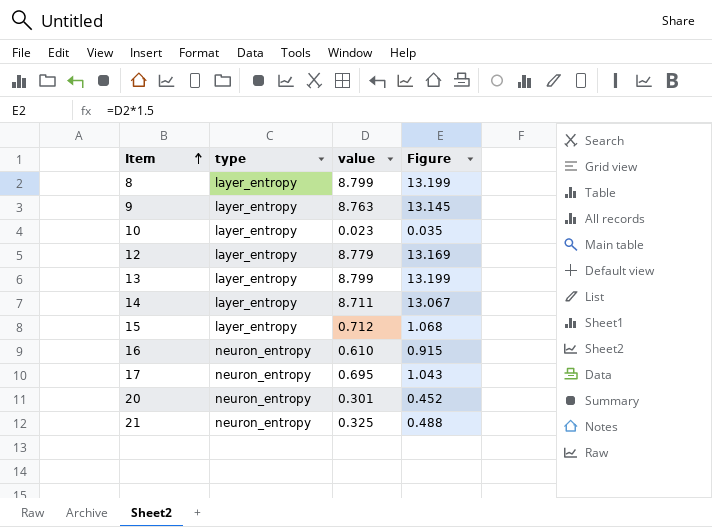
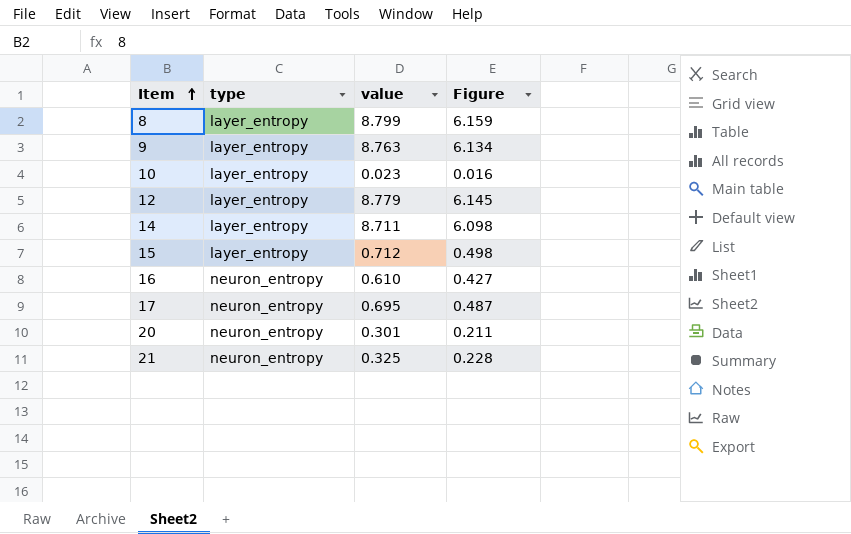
column Figure | formula: [value] * 1.5 -> [value] * 0.7
row 13: layer_entropy | 8.799 | 13.199 -> none

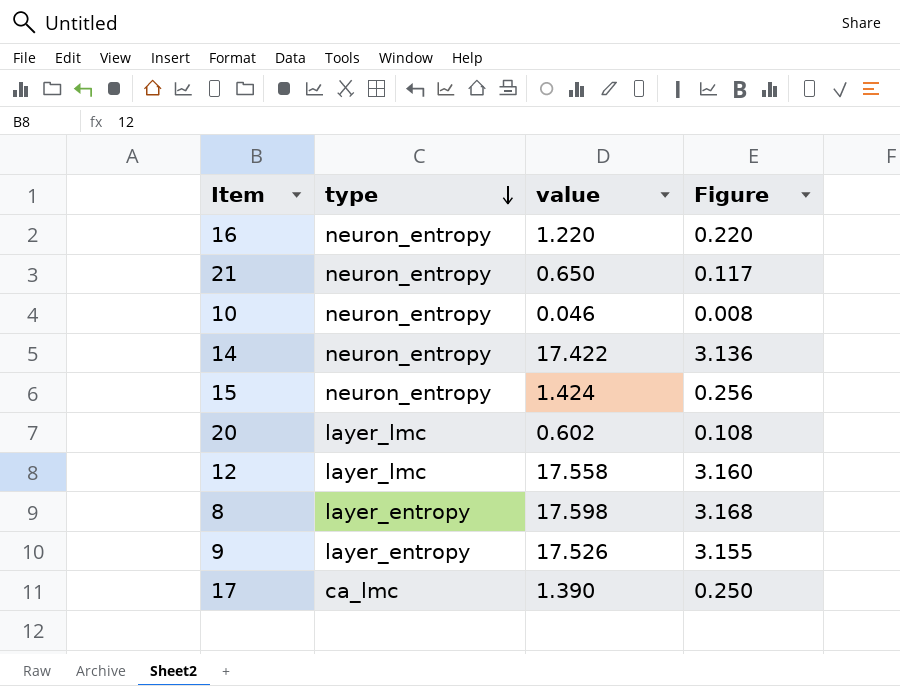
row order: Item ascending -> type descending
column Figure | formula: [value] * 0.7 -> [value] * 0.18
16 | value: 0.610 -> 1.220
21 | value: 0.325 -> 0.650
10 | type: layer_entropy -> neuron_entropy
10 | value: 0.023 -> 0.046
14 | type: layer_entropy -> neuron_entropy
14 | value: 8.711 -> 17.422
15 | type: layer_entropy -> neuron_entropy
15 | value: 0.712 -> 1.424
20 | type: neuron_entropy -> layer_lmc
20 | value: 0.301 -> 0.602
12 | type: layer_entropy -> layer_lmc
12 | value: 8.779 -> 17.558
8 | value: 8.799 -> 17.598
9 | value: 8.763 -> 17.526
17 | type: neuron_entropy -> ca_lmc
17 | value: 0.695 -> 1.390

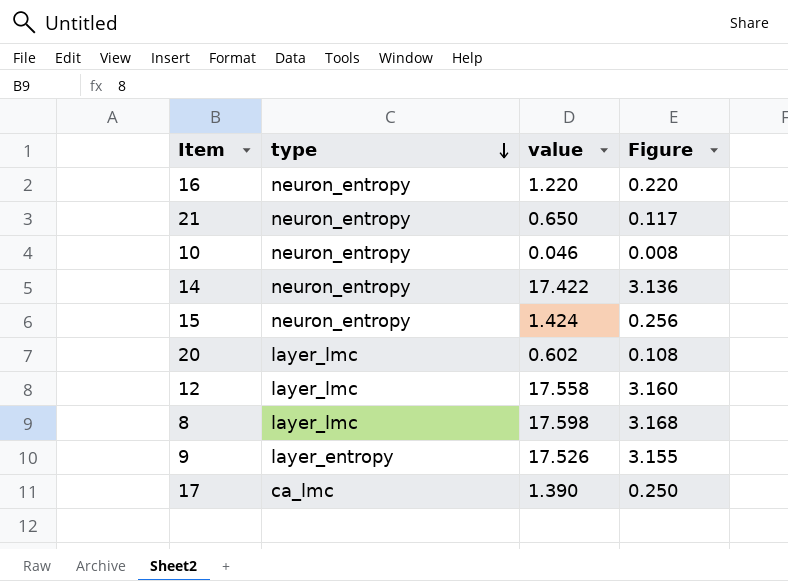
8 | type: layer_entropy -> layer_lmc

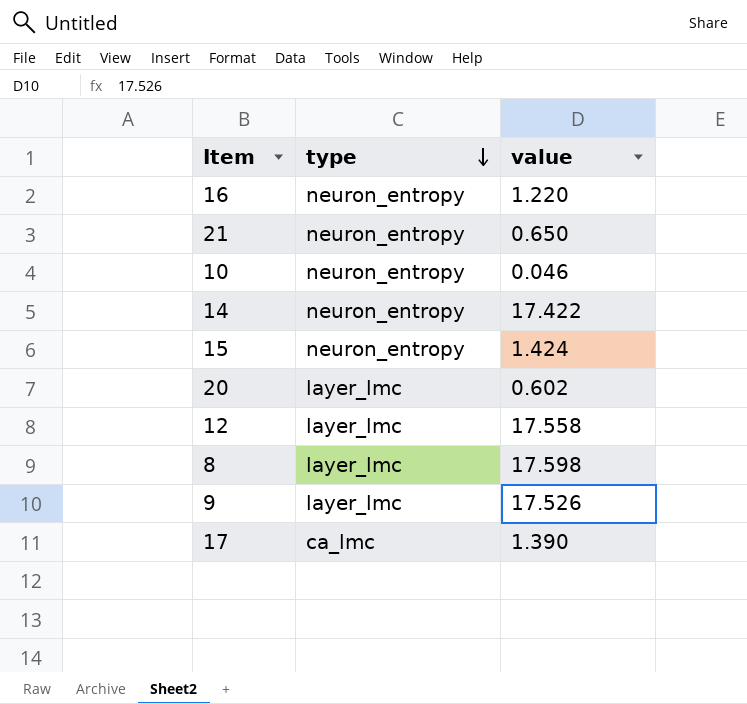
column Figure | formula: [value] * 0.18 -> none
9 | type: layer_entropy -> layer_lmc

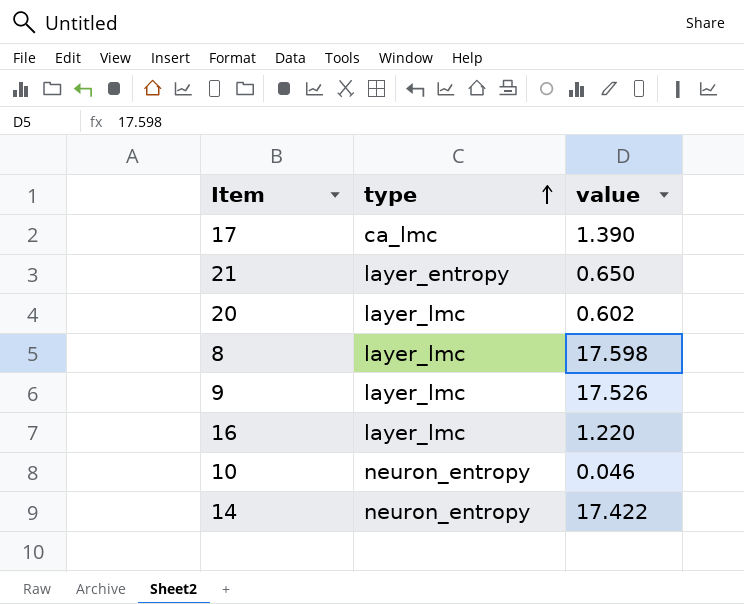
row order: type descending -> type ascending
row 15: neuron_entropy | 1.424 -> none
row 12: layer_lmc | 17.558 -> none
21 | type: neuron_entropy -> layer_entropy
16 | type: neuron_entropy -> layer_lmc

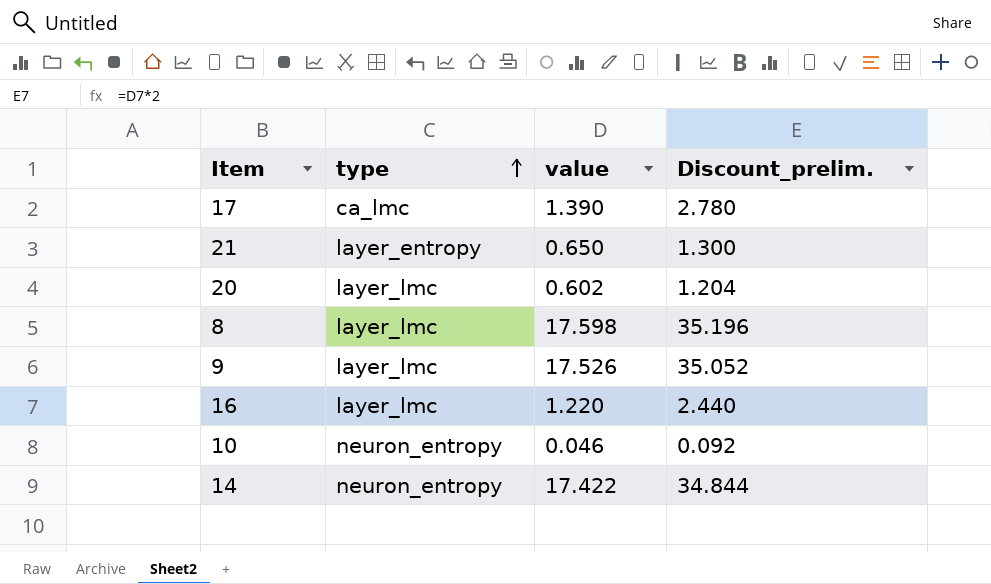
column Discount_prelim. | formula: none -> [value] * 2

